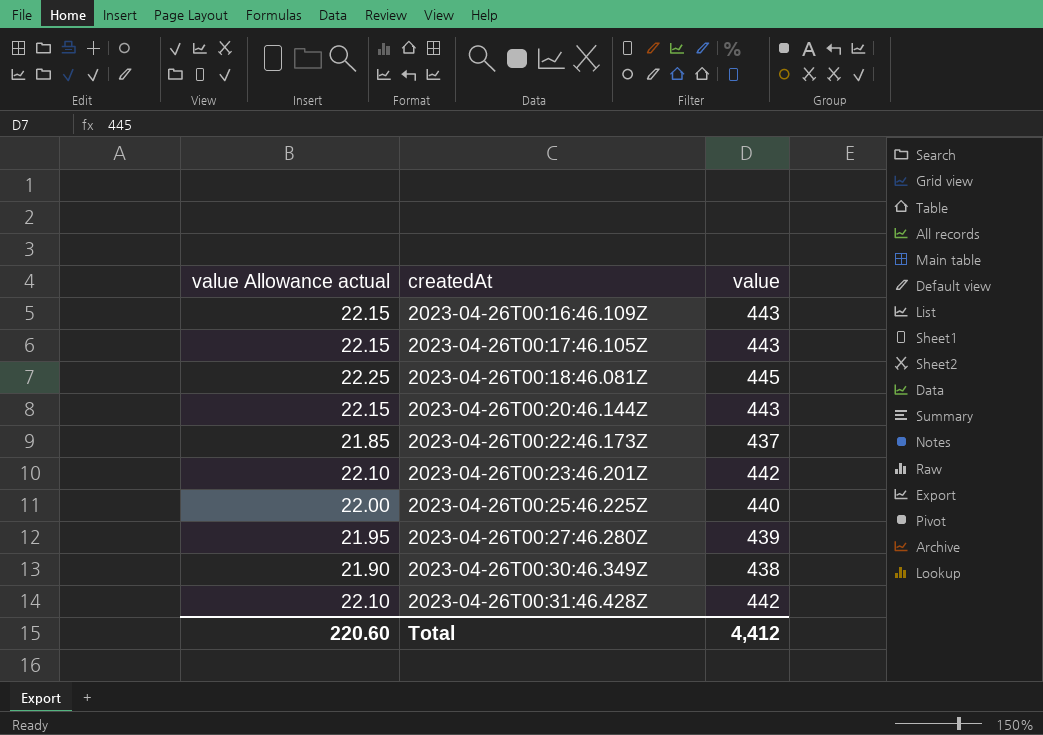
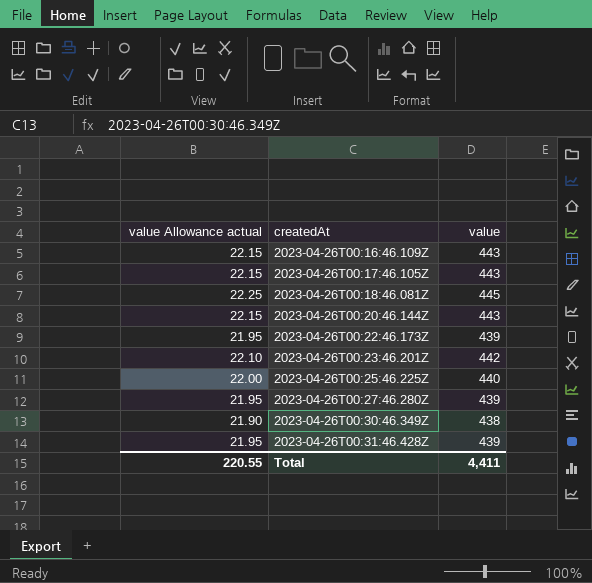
2023-04-26T00:22:46.173Z | value Allowance actual: 21.85 -> 21.95
2023-04-26T00:22:46.173Z | value: 437 -> 439
2023-04-26T00:31:46.428Z | value Allowance actual: 22.10 -> 21.95
2023-04-26T00:31:46.428Z | value: 442 -> 439
Total | value Allowance actual: 220.60 -> 220.55
Total | value: 4,412 -> 4,411

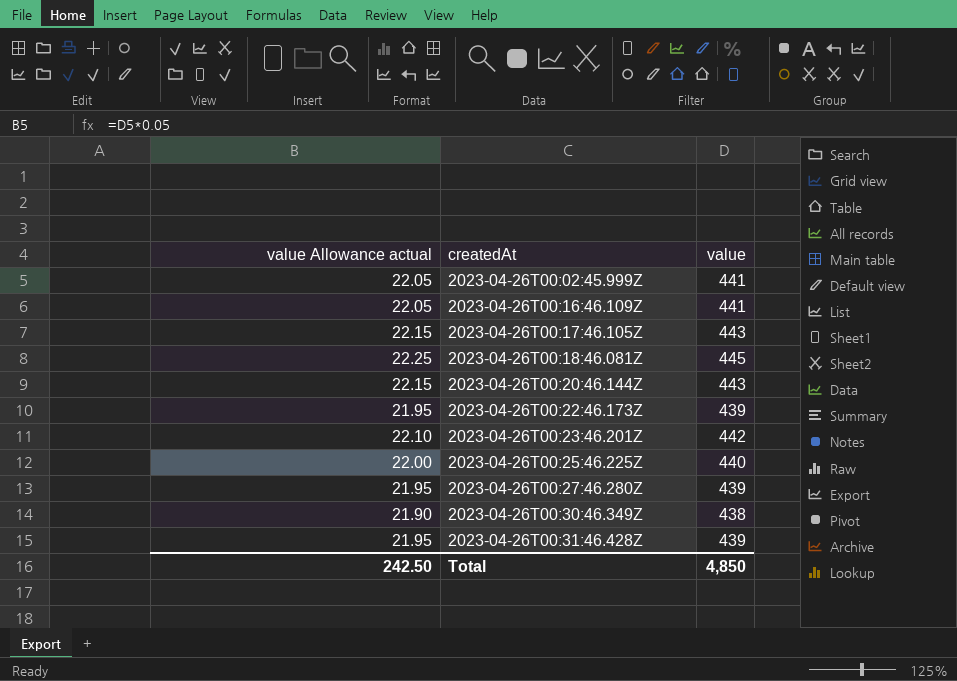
row 2023-04-26T00:02:45.999Z: none -> 22.05 | 441
2023-04-26T00:16:46.109Z | value Allowance actual: 22.15 -> 22.05
2023-04-26T00:16:46.109Z | value: 443 -> 441
Total | value Allowance actual: 220.55 -> 242.50
Total | value: 4,411 -> 4,850

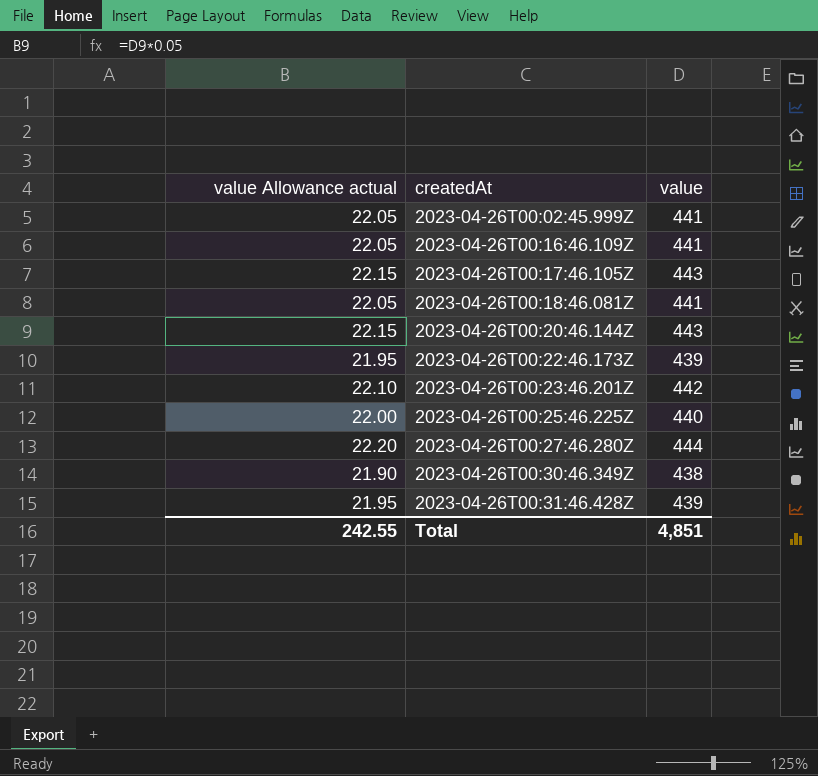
2023-04-26T00:18:46.081Z | value Allowance actual: 22.25 -> 22.05
2023-04-26T00:18:46.081Z | value: 445 -> 441
2023-04-26T00:27:46.280Z | value Allowance actual: 21.95 -> 22.20
2023-04-26T00:27:46.280Z | value: 439 -> 444
Total | value Allowance actual: 242.50 -> 242.55
Total | value: 4,850 -> 4,851

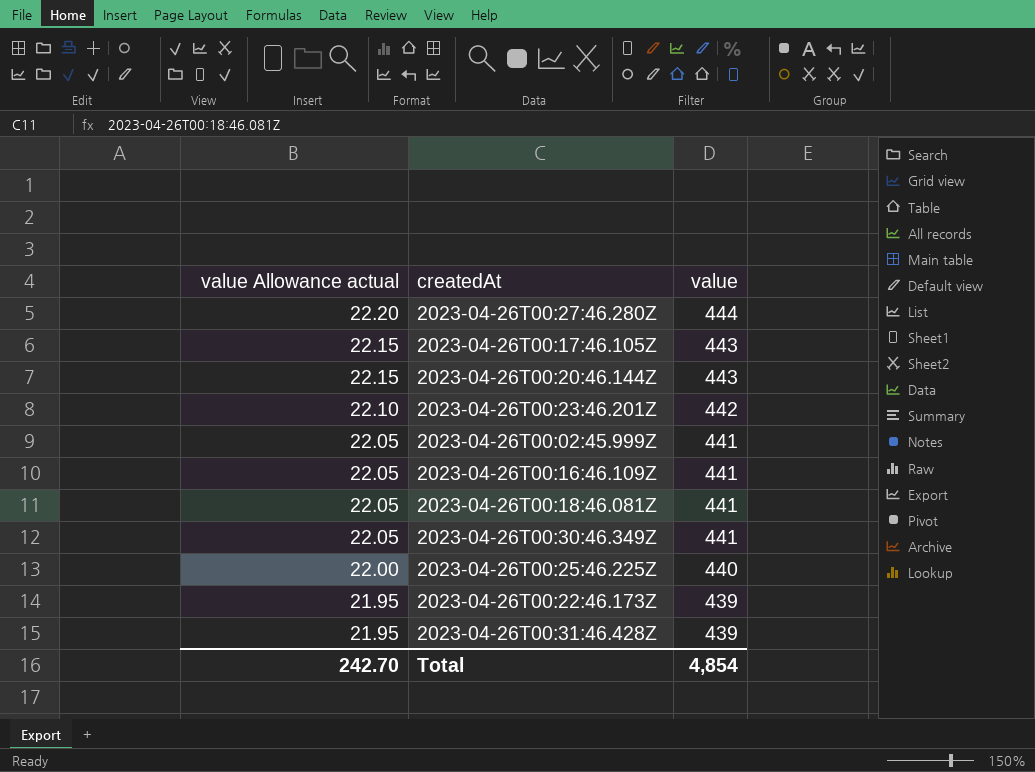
row order: createdAt ascending -> value Allowance actual descending
2023-04-26T00:30:46.349Z | value Allowance actual: 21.90 -> 22.05
2023-04-26T00:30:46.349Z | value: 438 -> 441
Total | value Allowance actual: 242.55 -> 242.70
Total | value: 4,851 -> 4,854

